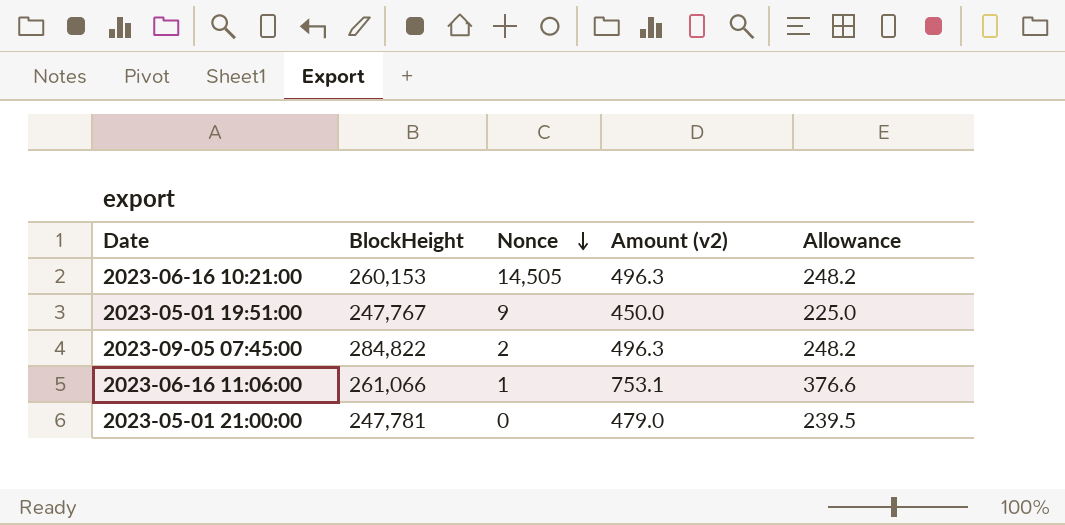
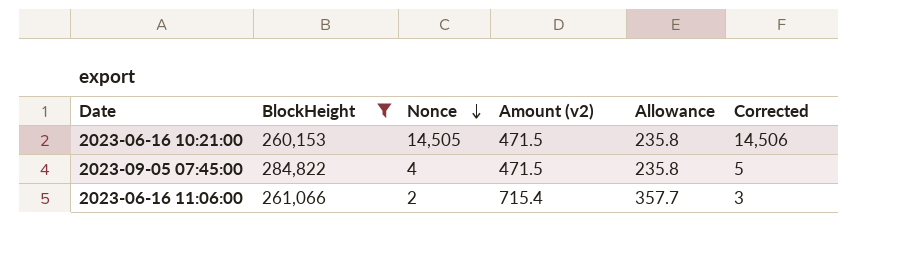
filter: none -> BlockHeight >= 260,153
column Corrected | formula: none -> [Nonce] + 1
2023-06-16 10:21:00 | Amount (v2): 496.3 -> 471.5
2023-06-16 10:21:00 | Allowance: 248.2 -> 235.8
2023-09-05 07:45:00 | Nonce: 2 -> 4
2023-09-05 07:45:00 | Amount (v2): 496.3 -> 471.5
2023-09-05 07:45:00 | Allowance: 248.2 -> 235.8
2023-06-16 11:06:00 | Nonce: 1 -> 2
2023-06-16 11:06:00 | Amount (v2): 753.1 -> 715.4
2023-06-16 11:06:00 | Allowance: 376.6 -> 357.7

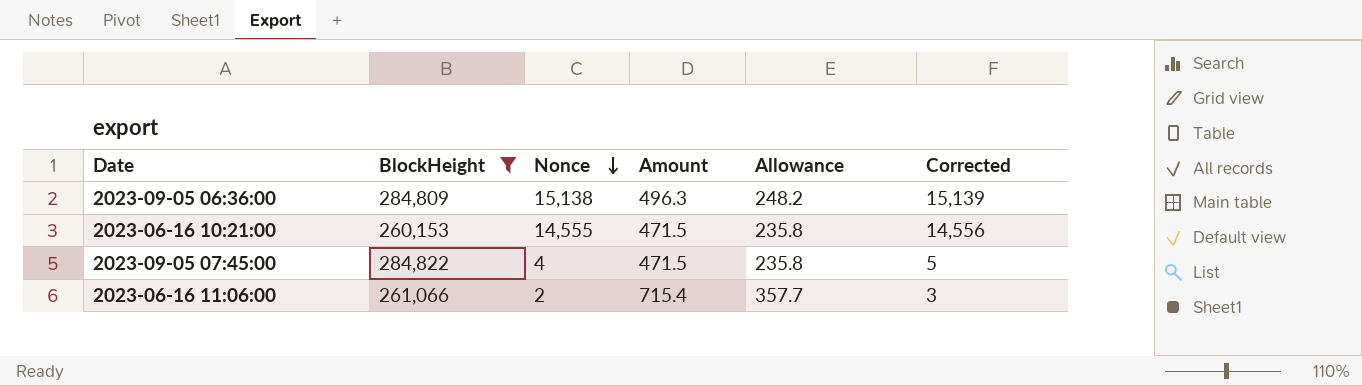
column name: Amount (v2) -> Amount
row 2023-09-05 06:36:00: none -> 284,809 | 15,138 | 496.3 | 248.2 | 15,139
2023-06-16 10:21:00 | Nonce: 14,505 -> 14,555
2023-06-16 10:21:00 | Corrected: 14,506 -> 14,556

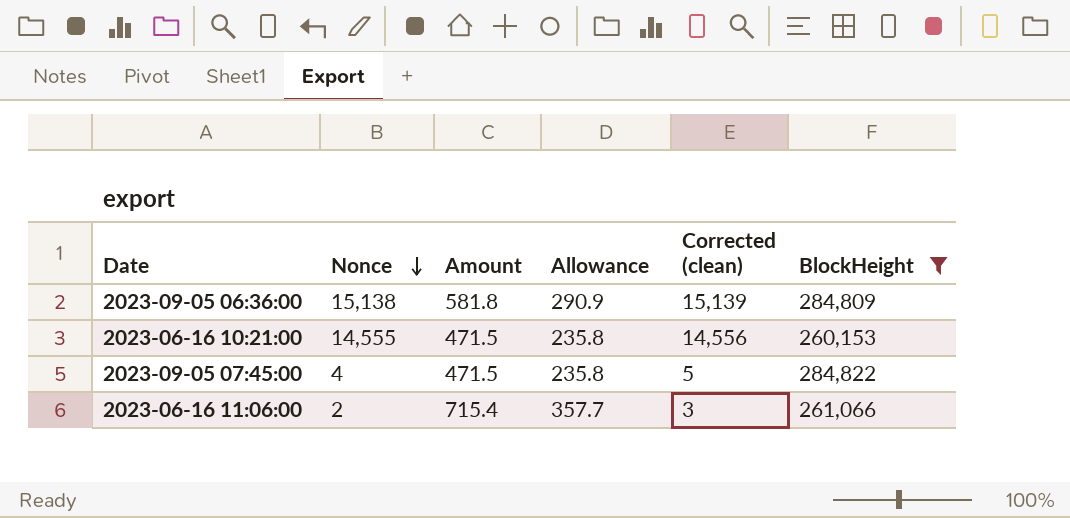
column name: Corrected -> Corrected (clean)
column BlockHeight | position: 2 -> 6
2023-09-05 06:36:00 | Amount: 496.3 -> 581.8
2023-09-05 06:36:00 | Allowance: 248.2 -> 290.9

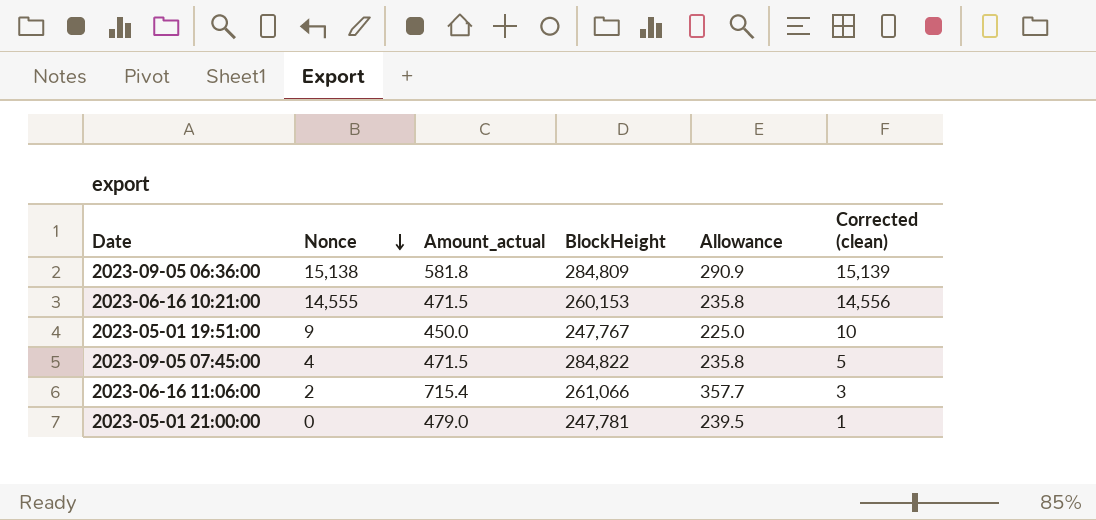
filter: BlockHeight >= 260,153 -> none
column name: Amount -> Amount_actual
column BlockHeight | position: 6 -> 4

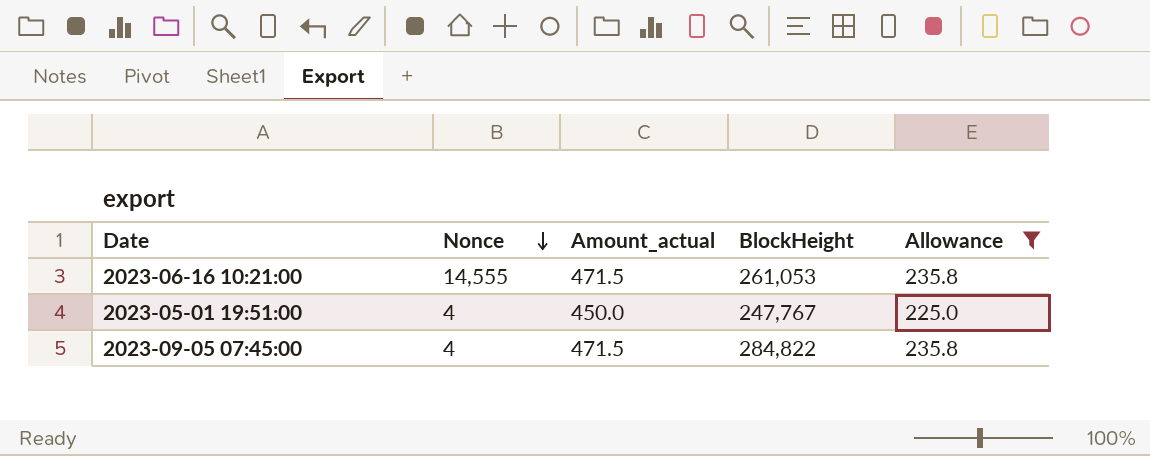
filter: none -> Allowance <= 235.8
column Corrected (clean) | formula: [Nonce] + 1 -> none
2023-06-16 10:21:00 | BlockHeight: 260,153 -> 261,053
2023-05-01 19:51:00 | Nonce: 9 -> 4

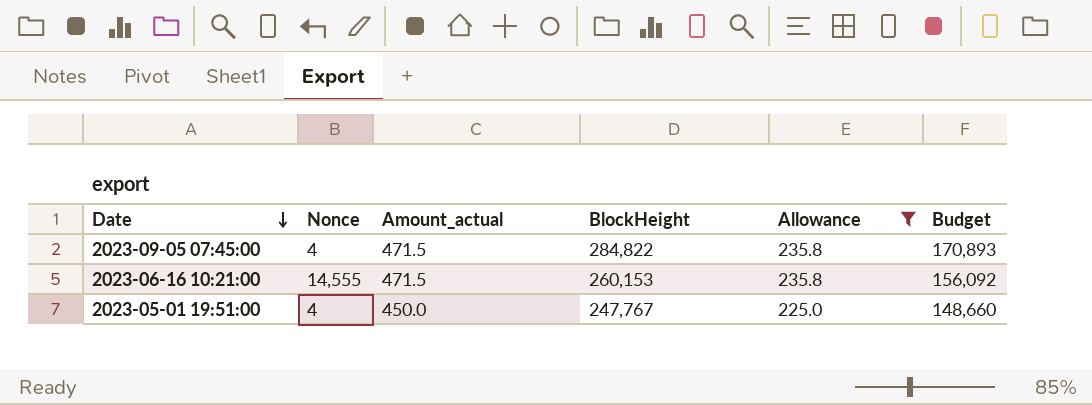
row order: Nonce descending -> Date descending
column Budget | formula: none -> [BlockHeight] * 0.6
2023-06-16 10:21:00 | BlockHeight: 261,053 -> 260,153

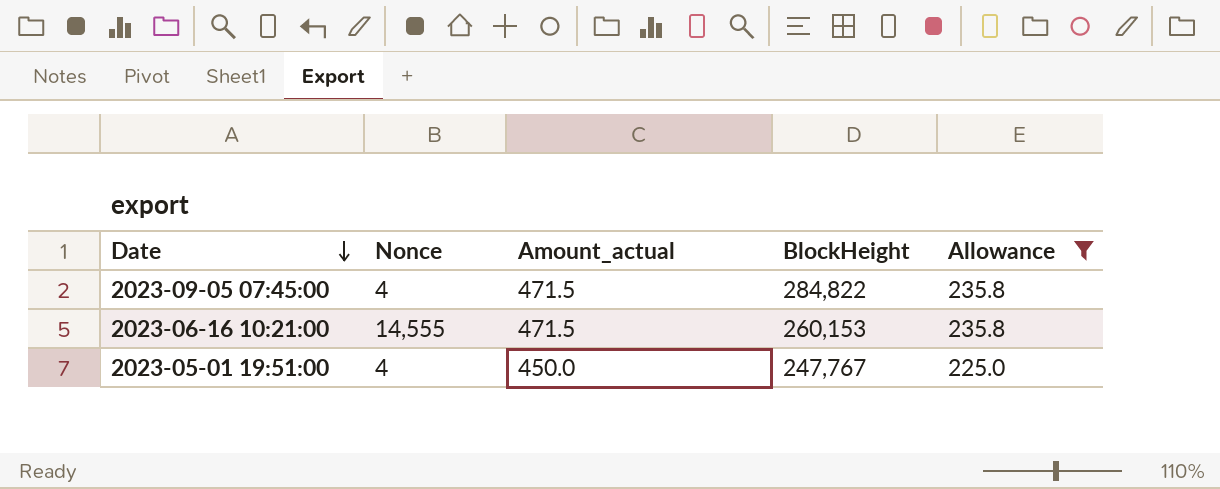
column Budget | formula: [BlockHeight] * 0.6 -> none

